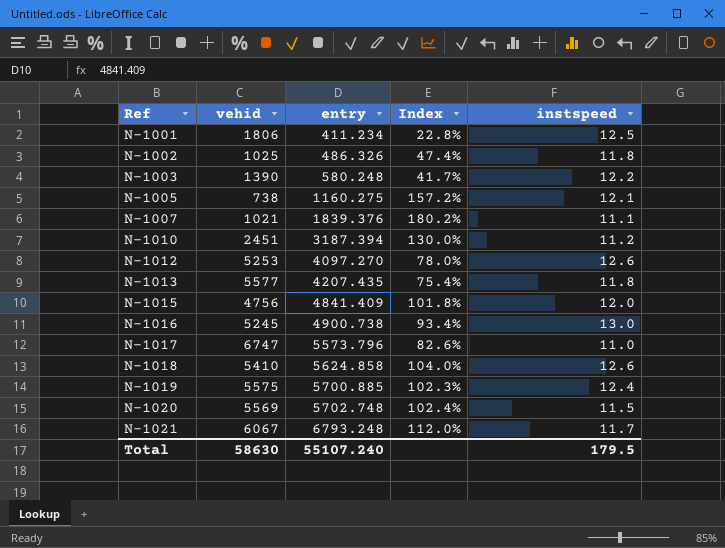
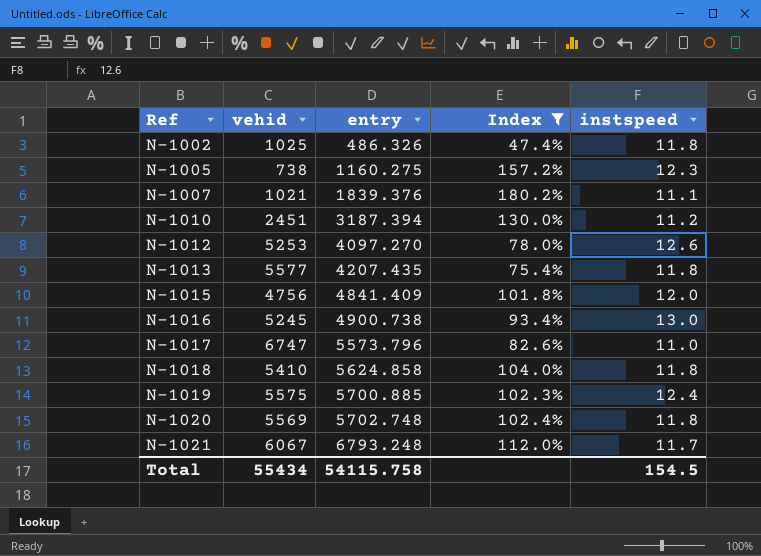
filter: none -> Index >= 47.4%
N-1005 | instspeed: 12.1 -> 12.3
N-1018 | instspeed: 12.6 -> 11.8
N-1020 | instspeed: 11.5 -> 11.8
Total | vehid: 58630 -> 55434
Total | entry: 55107.240 -> 54115.758
Total | instspeed: 179.5 -> 154.5

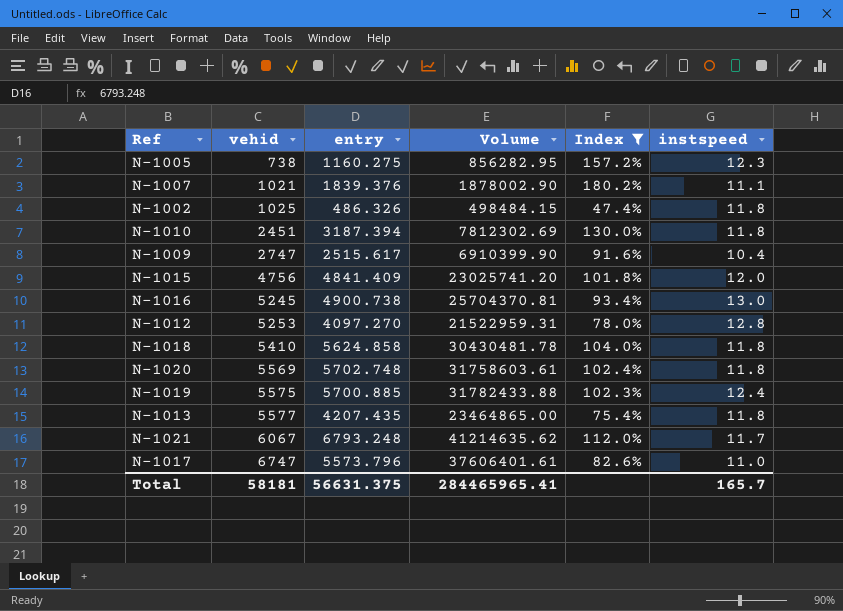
row order: Ref ascending -> vehid ascending
column Volume | formula: none -> [vehid] * [entry]
N-1010 | instspeed: 11.2 -> 11.8
row N-1009: none -> 2747 | 2515.617 | 6910399.90 | 91.6% | 10.4
N-1012 | instspeed: 12.6 -> 12.8
Total | vehid: 55434 -> 58181
Total | entry: 54115.758 -> 56631.375
Total | instspeed: 154.5 -> 165.7

